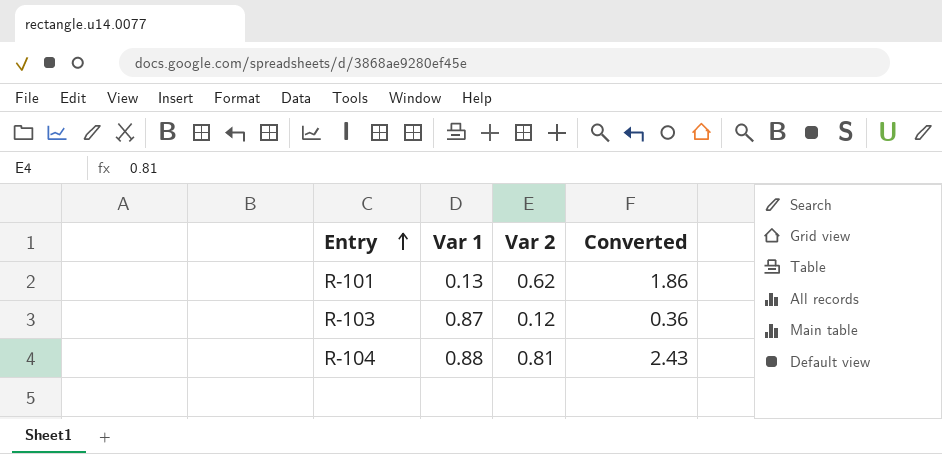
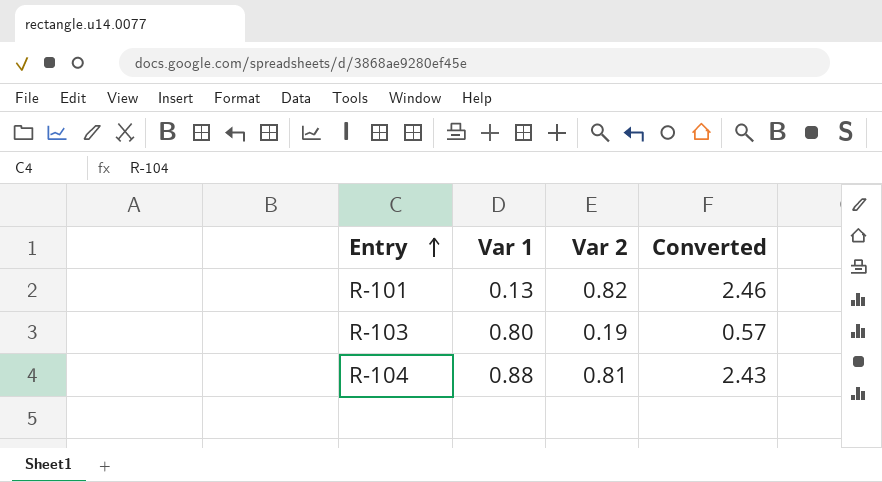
R-101 | Var 2: 0.62 -> 0.82
R-101 | Converted: 1.86 -> 2.46
R-103 | Var 1: 0.87 -> 0.80
R-103 | Var 2: 0.12 -> 0.19
R-103 | Converted: 0.36 -> 0.57

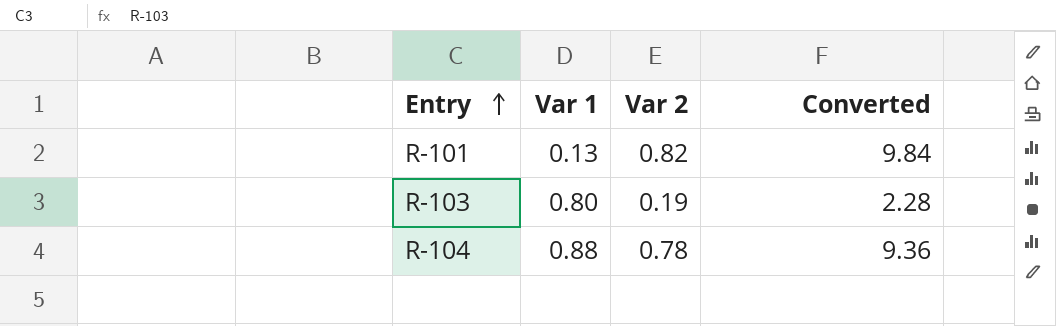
column Converted | formula: [Var 2] * 3 -> [Var 2] * 12
R-104 | Var 2: 0.81 -> 0.78

